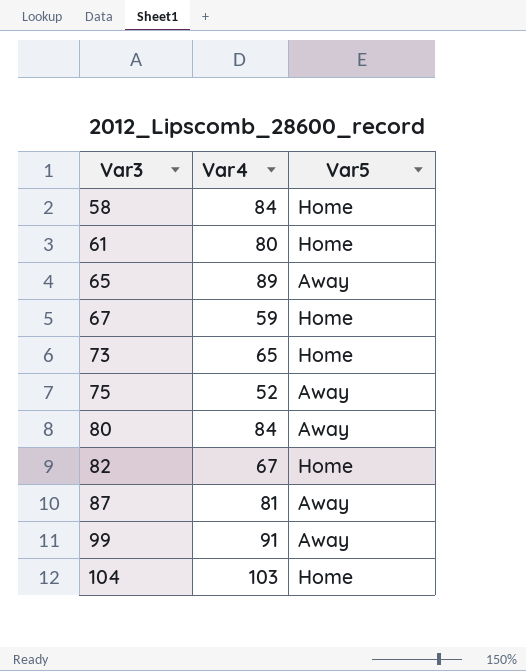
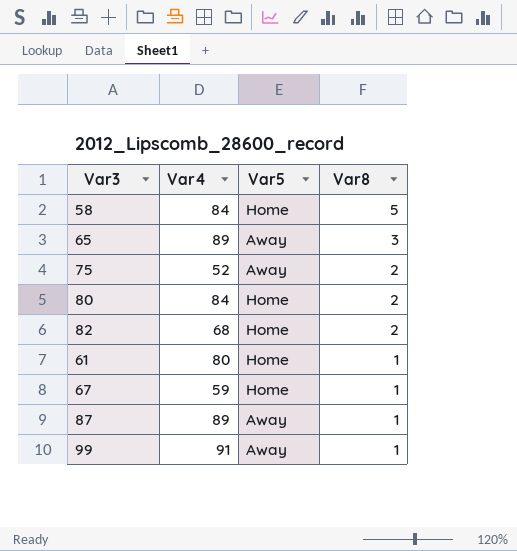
row order: Var3 ascending -> Var8 descending
column Var8 | position: none -> 4
row 73: 65 | Home -> none
row 104: 103 | Home -> none
80 | Var5: Away -> Home
82 | Var4: 67 -> 68
87 | Var4: 81 -> 89

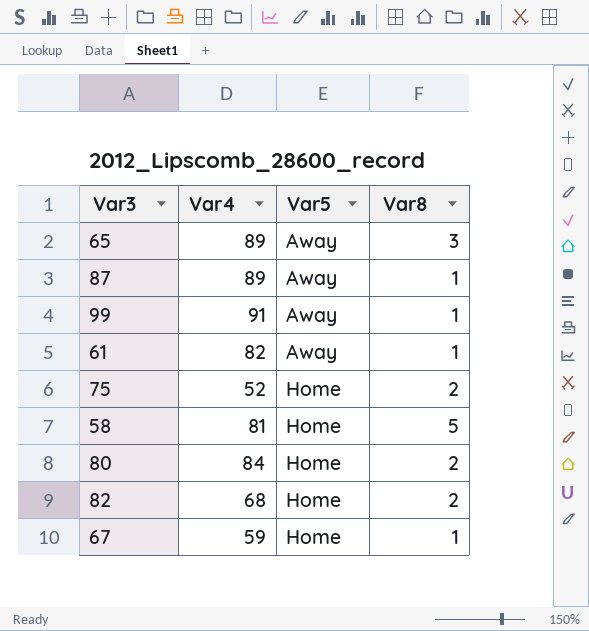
row order: Var8 descending -> Var5 ascending
61 | Var4: 80 -> 82
61 | Var5: Home -> Away
75 | Var5: Away -> Home
58 | Var4: 84 -> 81

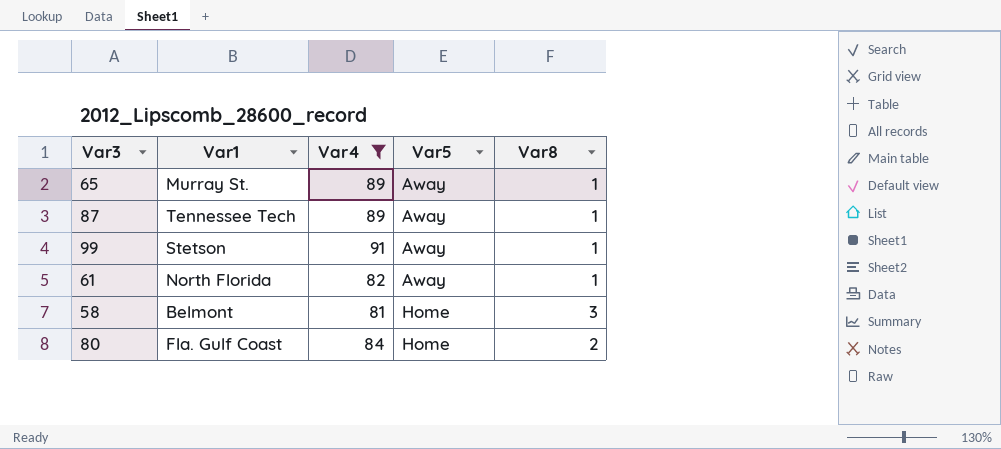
filter: none -> Var4 >= 81
column Var1 | position: none -> 2
65 | Var8: 3 -> 1
58 | Var8: 5 -> 3

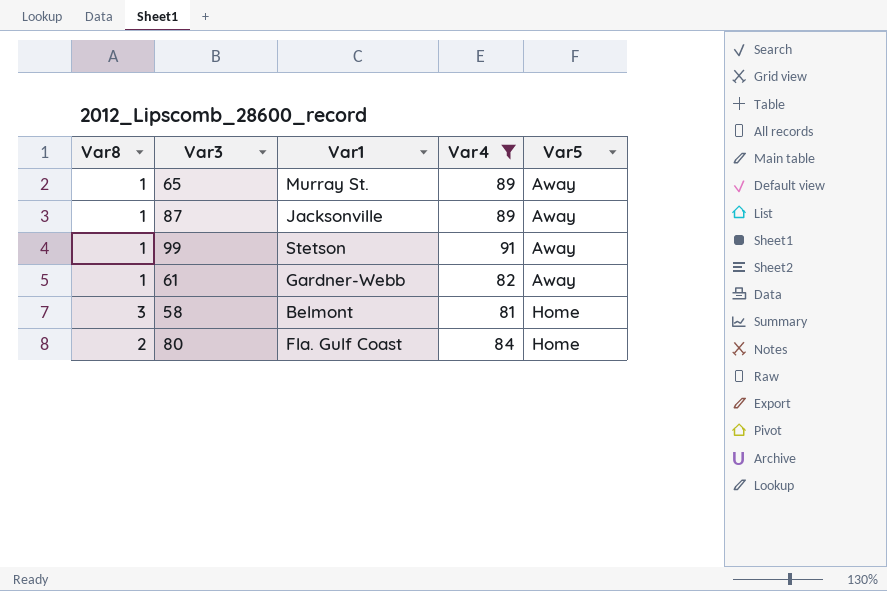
column Var8 | position: 5 -> 1
87 | Var1: Tennessee Tech -> Jacksonville
61 | Var1: North Florida -> Gardner-Webb

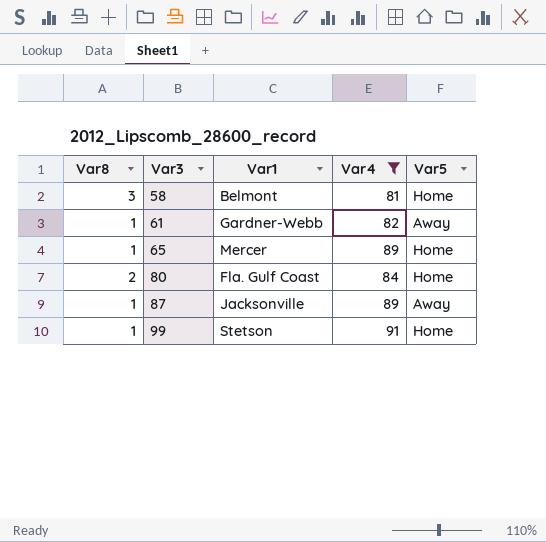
row order: Var5 ascending -> Var3 ascending
65 | Var1: Murray St. -> Mercer
65 | Var5: Away -> Home
99 | Var5: Away -> Home

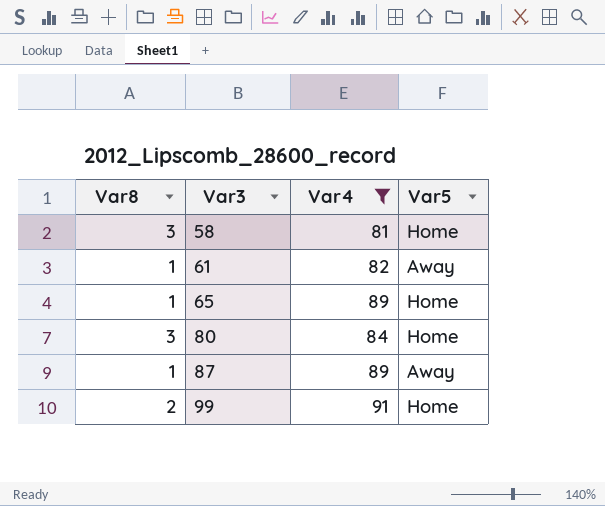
column Var1 | position: 3 -> none
80 | Var8: 2 -> 3
99 | Var8: 1 -> 2

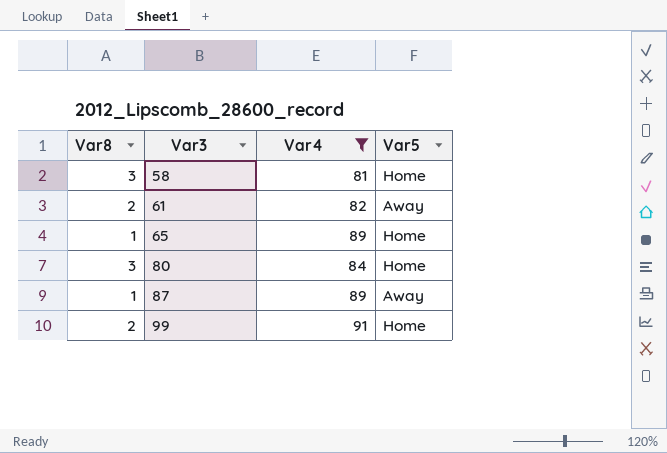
61 | Var8: 1 -> 2

